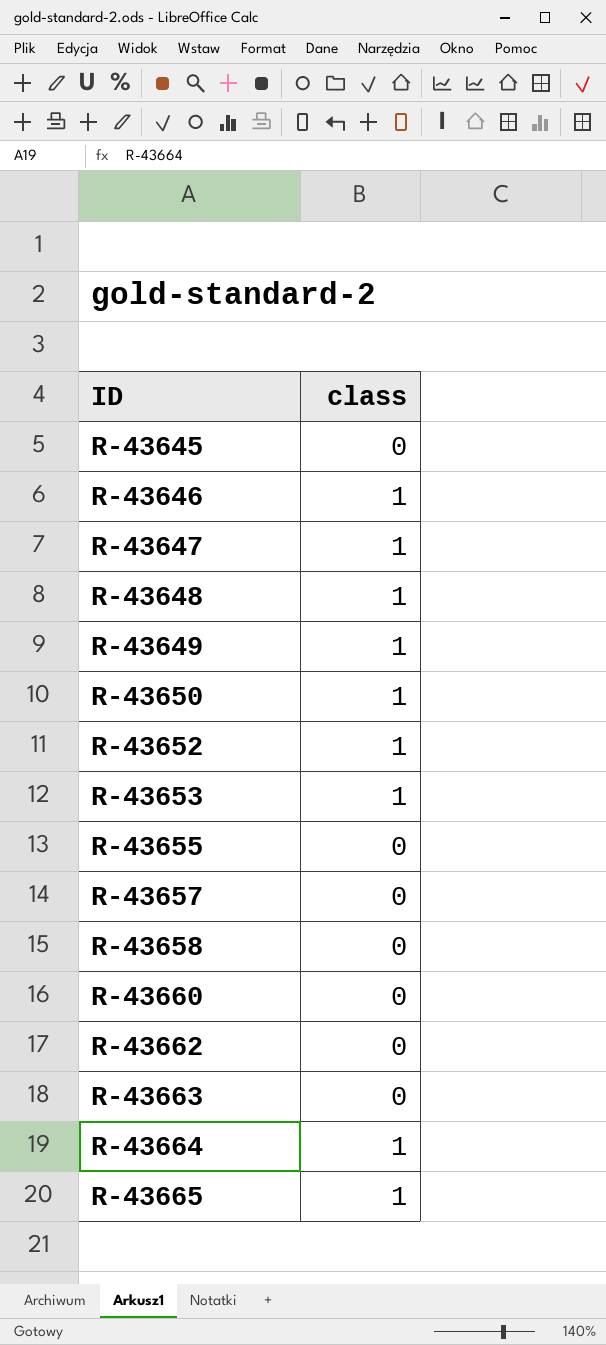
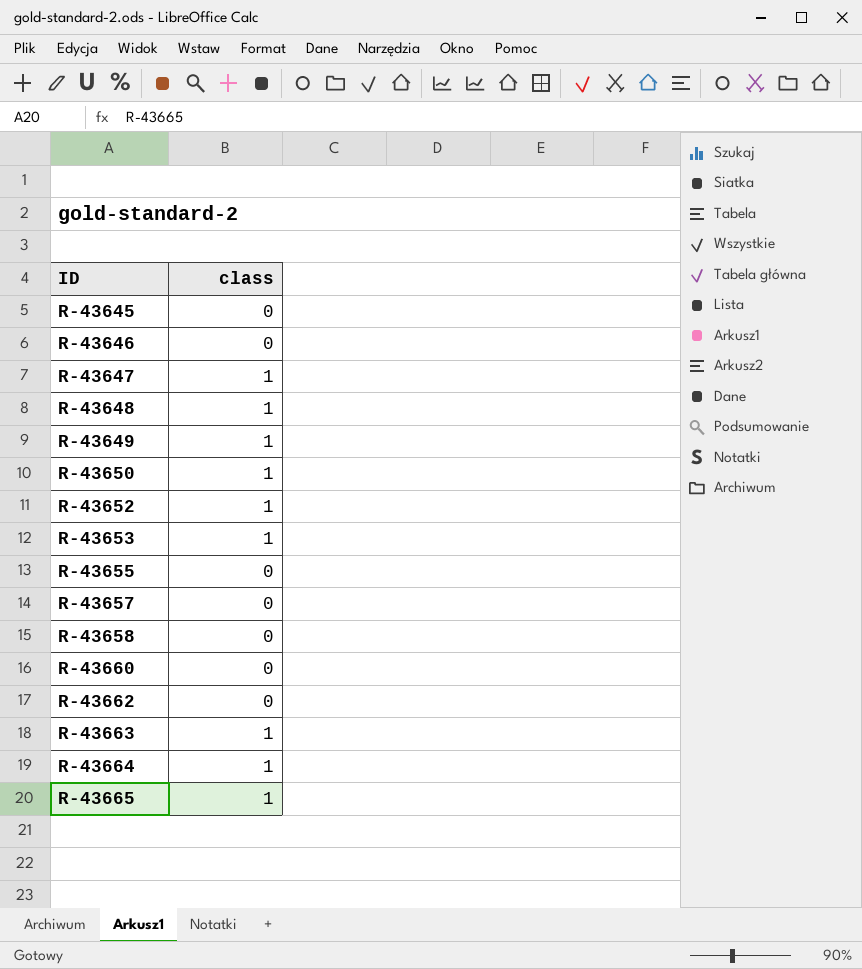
R-43646 | class: 1 -> 0
R-43663 | class: 0 -> 1

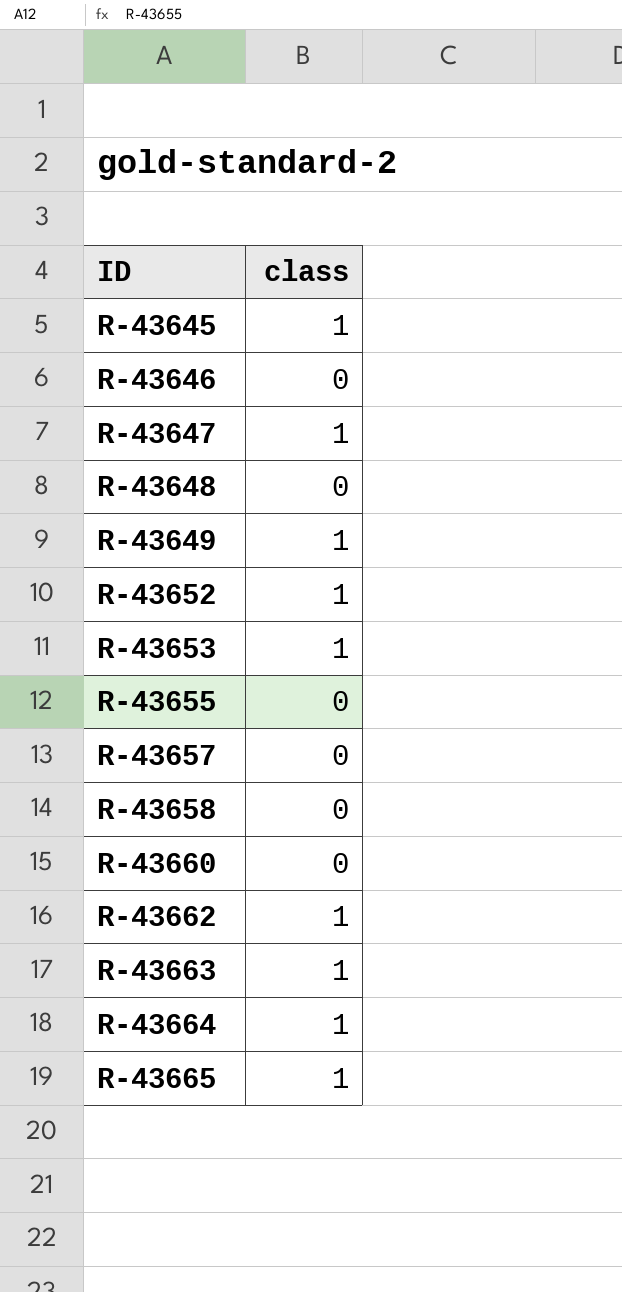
row R-43650: 1 -> none
R-43645 | class: 0 -> 1
R-43648 | class: 1 -> 0
R-43662 | class: 0 -> 1

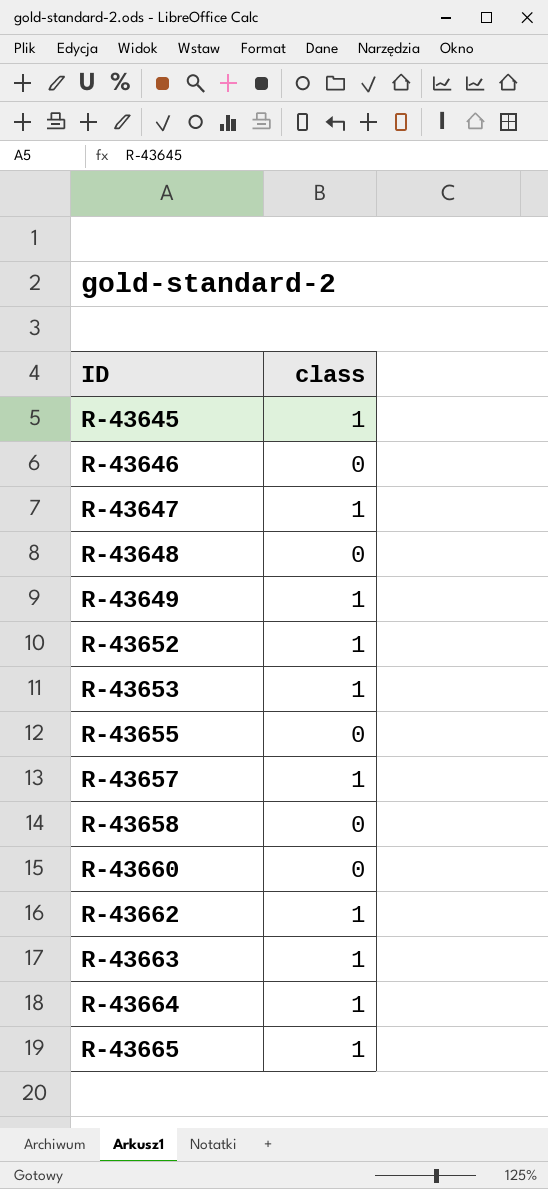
R-43657 | class: 0 -> 1

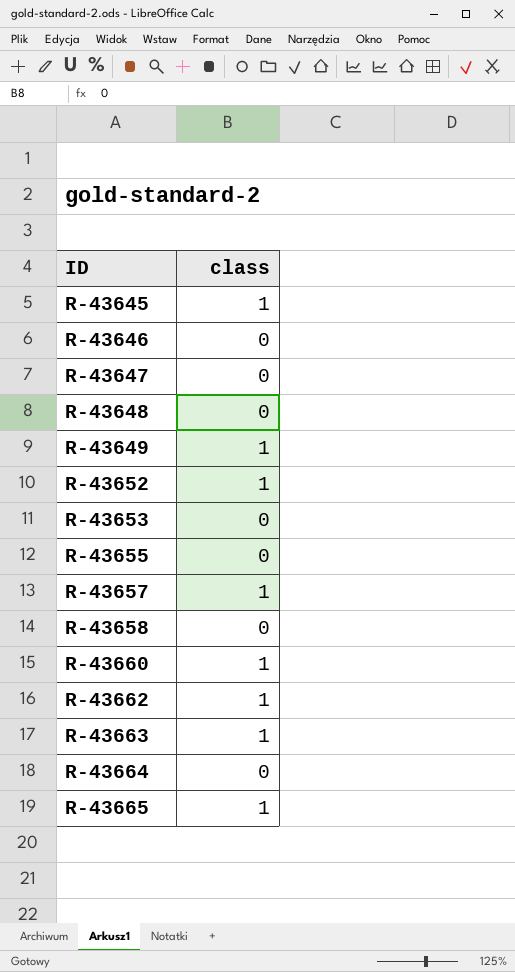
R-43647 | class: 1 -> 0
R-43653 | class: 1 -> 0
R-43660 | class: 0 -> 1
R-43664 | class: 1 -> 0

